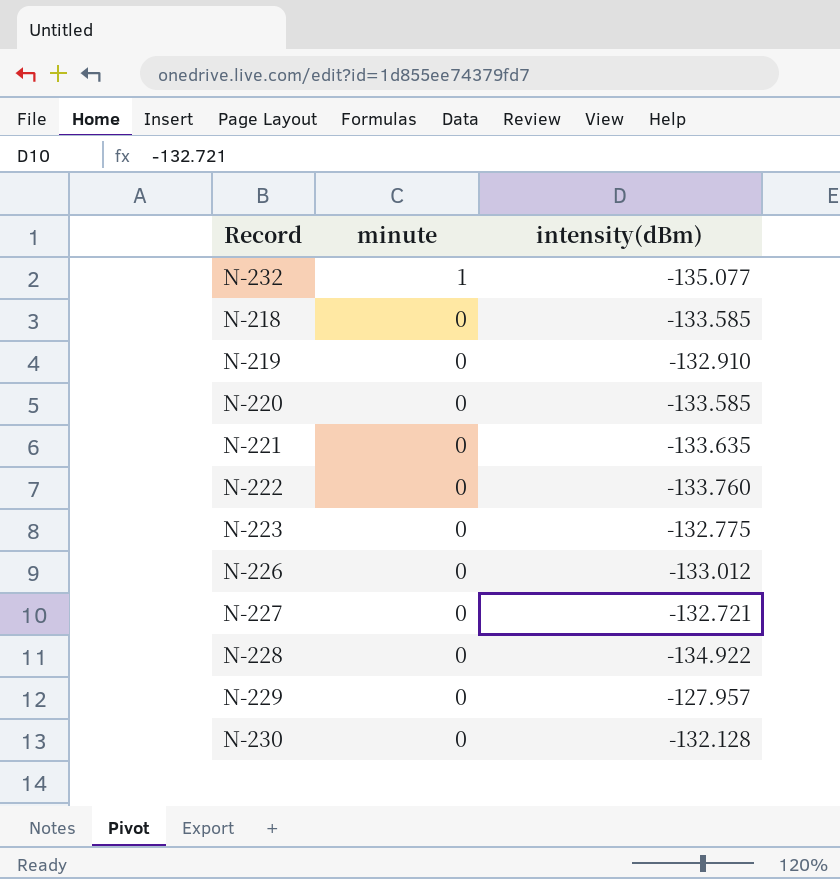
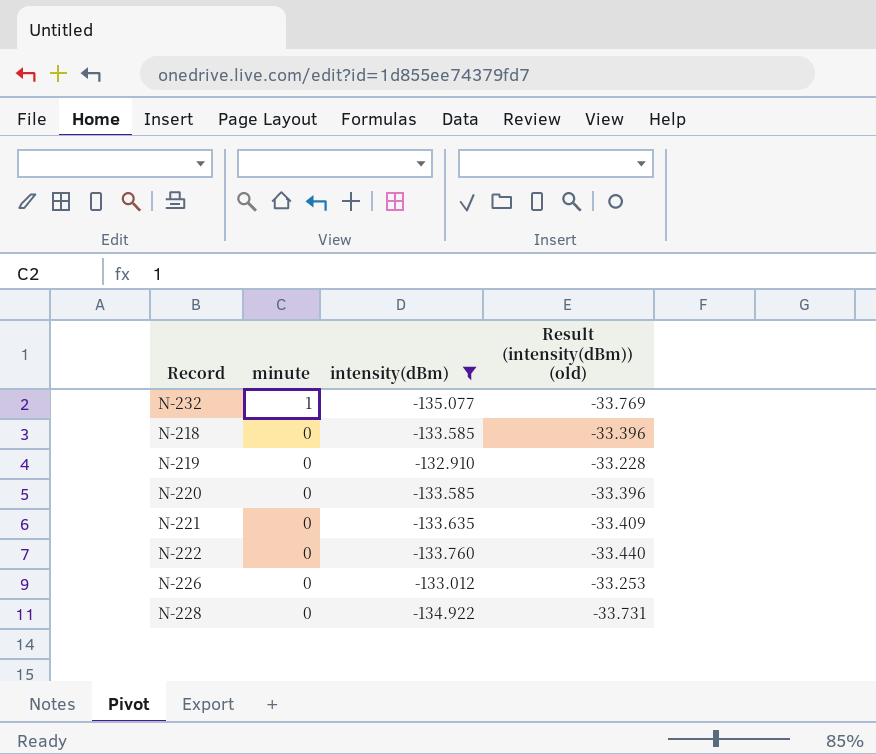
filter: none -> intensity(dBm) <= -132.910
column Result (intensity(dBm)) (old) | formula: none -> [intensity(dBm)] * 0.25

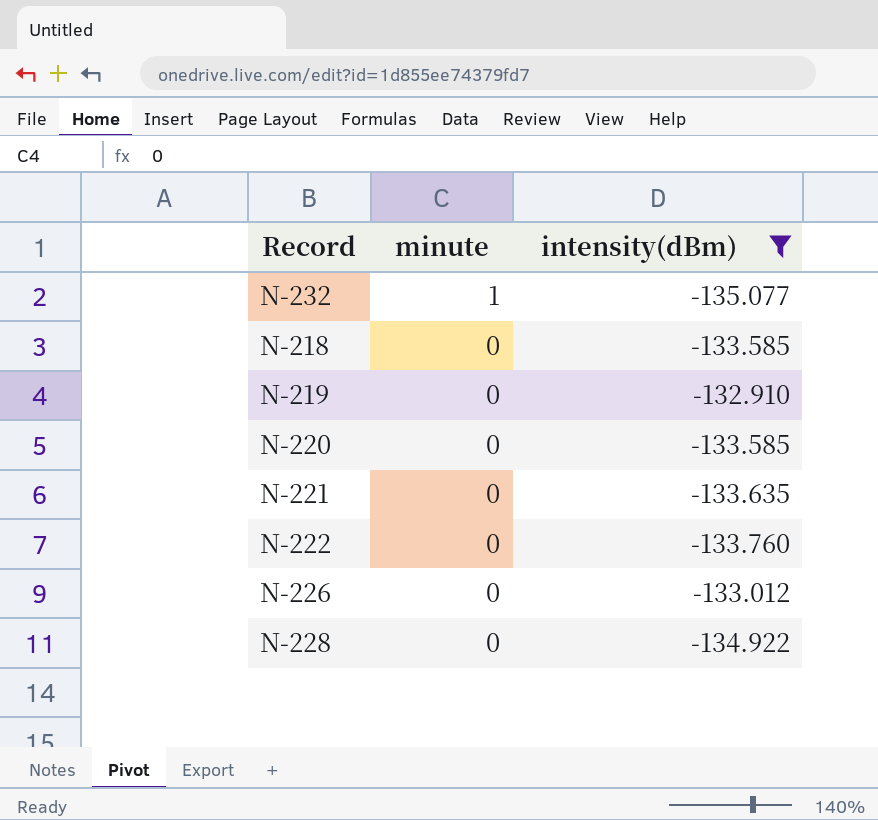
column Result (intensity(dBm)) (old) | formula: [intensity(dBm)] * 0.25 -> none

